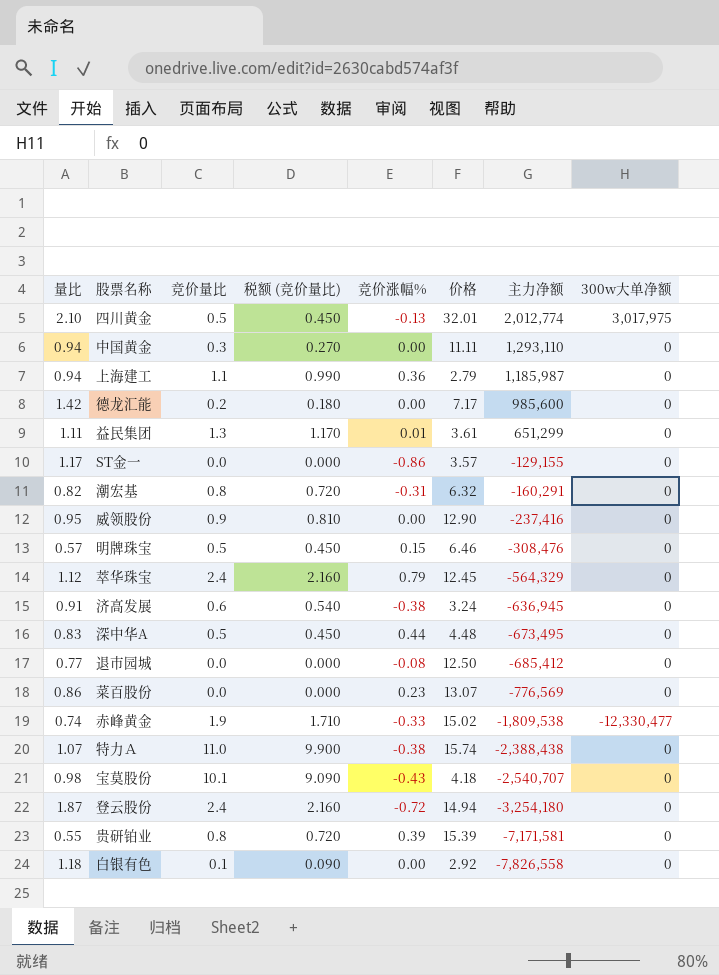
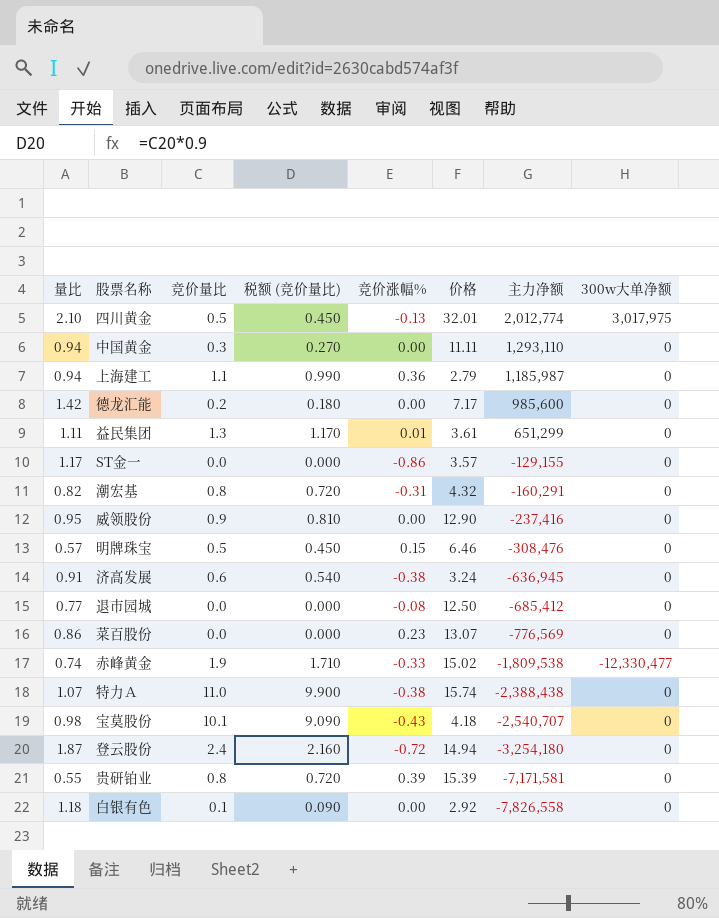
row 萃华珠宝: 1.12 | 2.4 | 2.160 | 0.79 | 12.45 | -564,329 | 0 -> none
row 深中华A: 0.83 | 0.5 | 0.450 | 0.44 | 4.48 | -673,495 | 0 -> none
潮宏基 | 价格: 6.32 -> 4.32

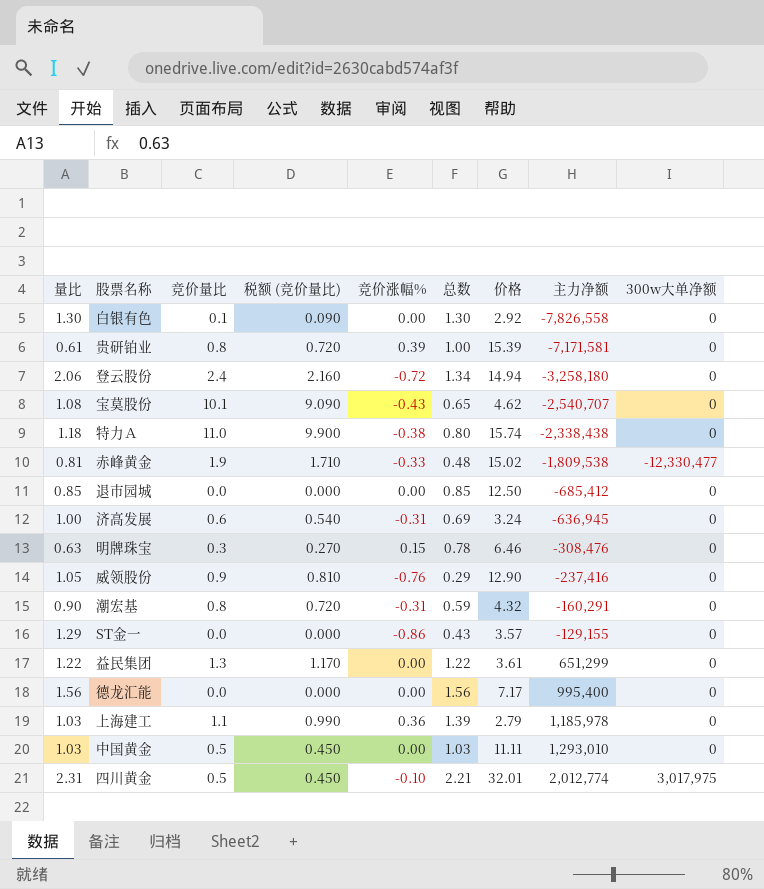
row order: 主力净额 descending -> 主力净额 ascending
column 总数 | formula: none -> [量比] + [竞价涨幅%]
row 菜百股份: 0.86 | 0.0 | 0.000 | 0.23 | 13.07 | -776,569 | 0 -> none
白银有色 | 量比: 1.18 -> 1.30
贵研铂业 | 量比: 0.55 -> 0.61
登云股份 | 量比: 1.87 -> 2.06
登云股份 | 主力净额: -3,254,180 -> -3,258,180
宝莫股份 | 量比: 0.98 -> 1.08
宝莫股份 | 价格: 4.18 -> 4.62
特力Ａ | 量比: 1.07 -> 1.18
特力Ａ | 主力净额: -2,388,438 -> -2,338,438
赤峰黄金 | 量比: 0.74 -> 0.81
退市园城 | 量比: 0.77 -> 0.85
退市园城 | 竞价涨幅%: -0.08 -> 0.00
济高发展 | 量比: 0.91 -> 1.00
济高发展 | 竞价涨幅%: -0.38 -> -0.31
明牌珠宝 | 量比: 0.57 -> 0.63
明牌珠宝 | 竞价量比: 0.5 -> 0.3
明牌珠宝 | 税额 (竞价量比): 0.450 -> 0.270
威领股份 | 量比: 0.95 -> 1.05
威领股份 | 竞价涨幅%: 0.00 -> -0.76
潮宏基 | 量比: 0.82 -> 0.90
ST金一 | 量比: 1.17 -> 1.29
益民集团 | 量比: 1.11 -> 1.22
益民集团 | 竞价涨幅%: 0.01 -> 0.00
德龙汇能 | 量比: 1.42 -> 1.56
德龙汇能 | 竞价量比: 0.2 -> 0.0
德龙汇能 | 税额 (竞价量比): 0.180 -> 0.000
德龙汇能 | 主力净额: 985,600 -> 995,400
上海建工 | 量比: 0.94 -> 1.03
上海建工 | 主力净额: 1,185,987 -> 1,185,978
中国黄金 | 量比: 0.94 -> 1.03
中国黄金 | 竞价量比: 0.3 -> 0.5
中国黄金 | 税额 (竞价量比): 0.270 -> 0.450
中国黄金 | 主力净额: 1,293,110 -> 1,293,010
四川黄金 | 量比: 2.10 -> 2.31
四川黄金 | 竞价涨幅%: -0.13 -> -0.10

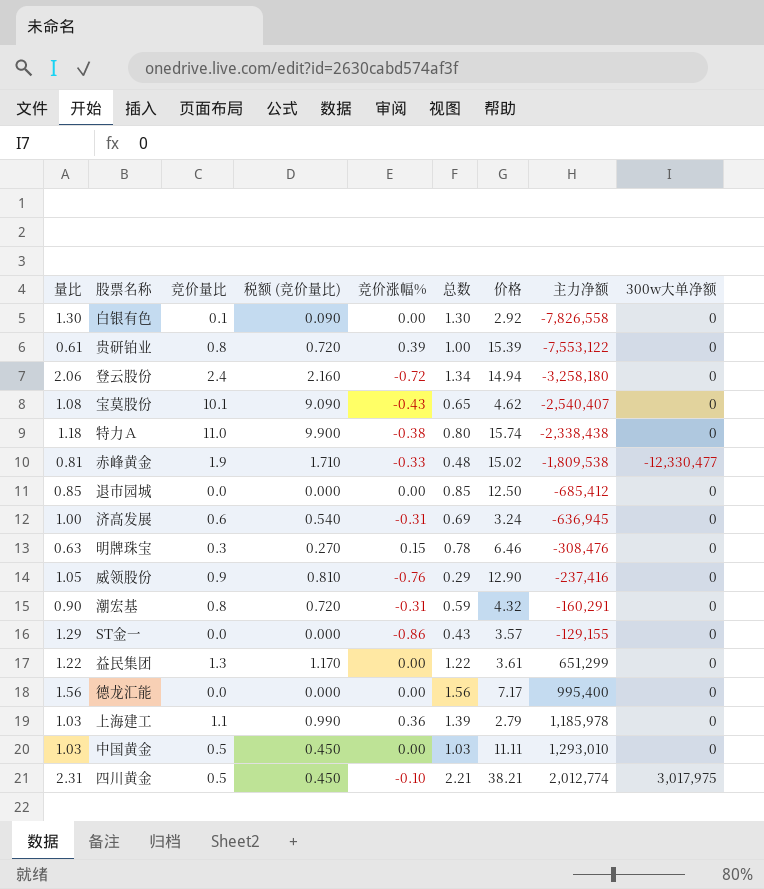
贵研铂业 | 主力净额: -7,171,581 -> -7,553,122
宝莫股份 | 主力净额: -2,540,707 -> -2,540,407
四川黄金 | 价格: 32.01 -> 38.21

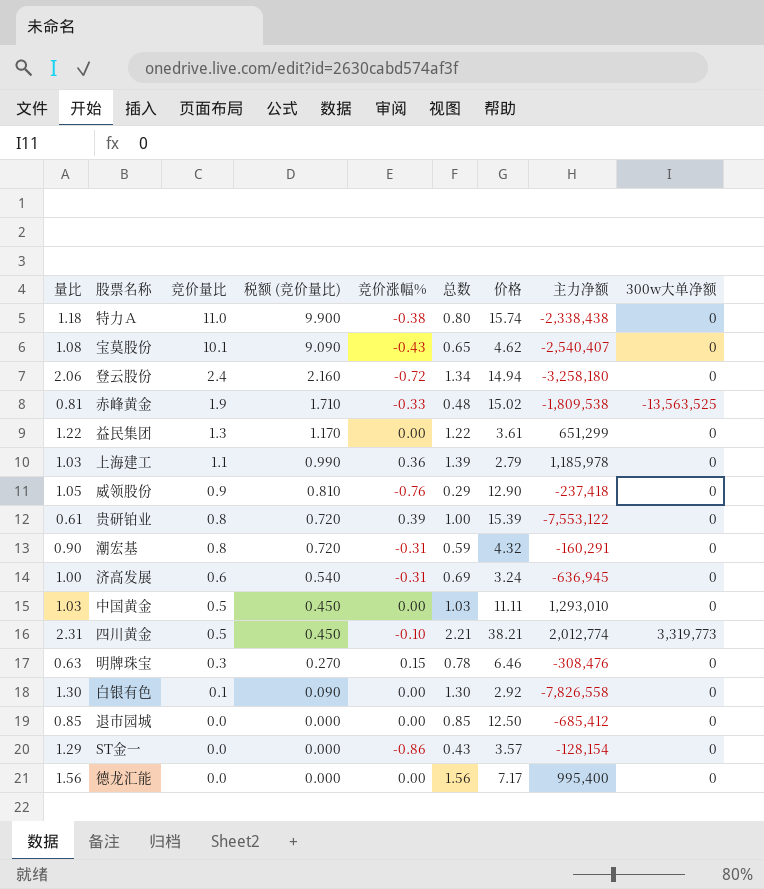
row order: 主力净额 ascending -> 竞价量比 descending
赤峰黄金 | 300w大单净额: -12,330,477 -> -13,563,525
威领股份 | 主力净额: -237,416 -> -237,418
四川黄金 | 300w大单净额: 3,017,975 -> 3,319,773
ST金一 | 主力净额: -129,155 -> -128,154

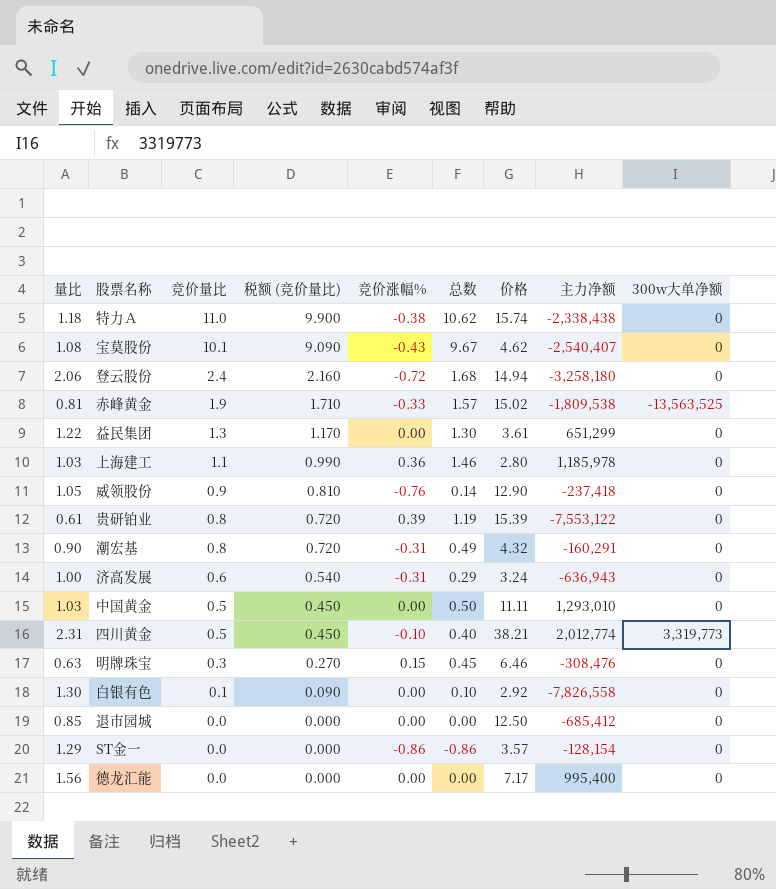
column 总数 | formula: [量比] + [竞价涨幅%] -> [竞价量比] + [竞价涨幅%]
上海建工 | 价格: 2.79 -> 2.80
济高发展 | 主力净额: -636,945 -> -636,943

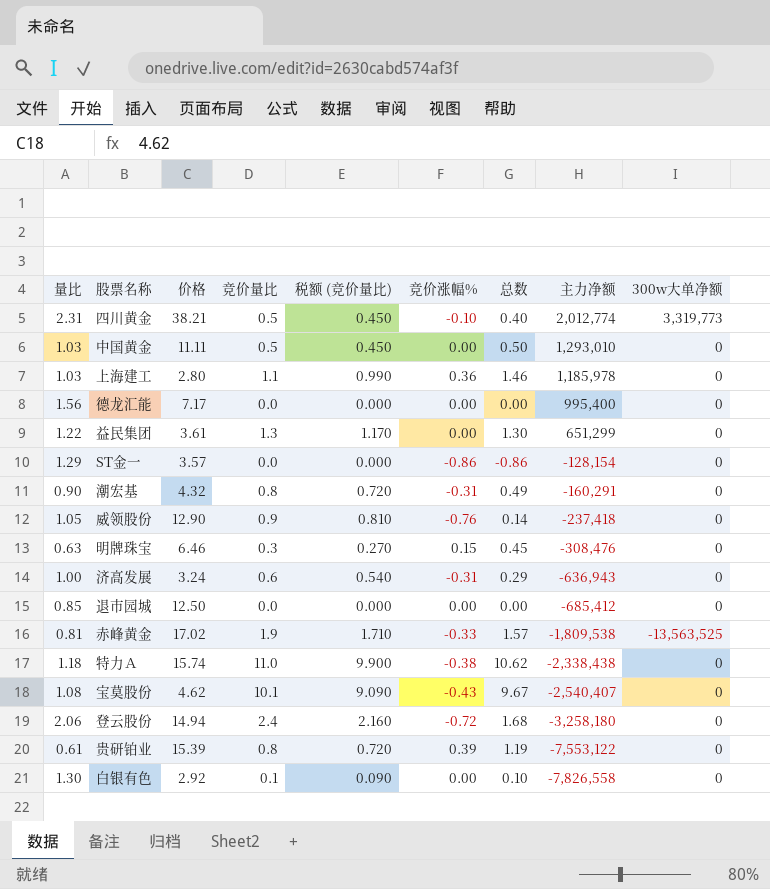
row order: 竞价量比 descending -> 主力净额 descending
column 价格 | position: 7 -> 3
赤峰黄金 | 价格: 15.02 -> 17.02

